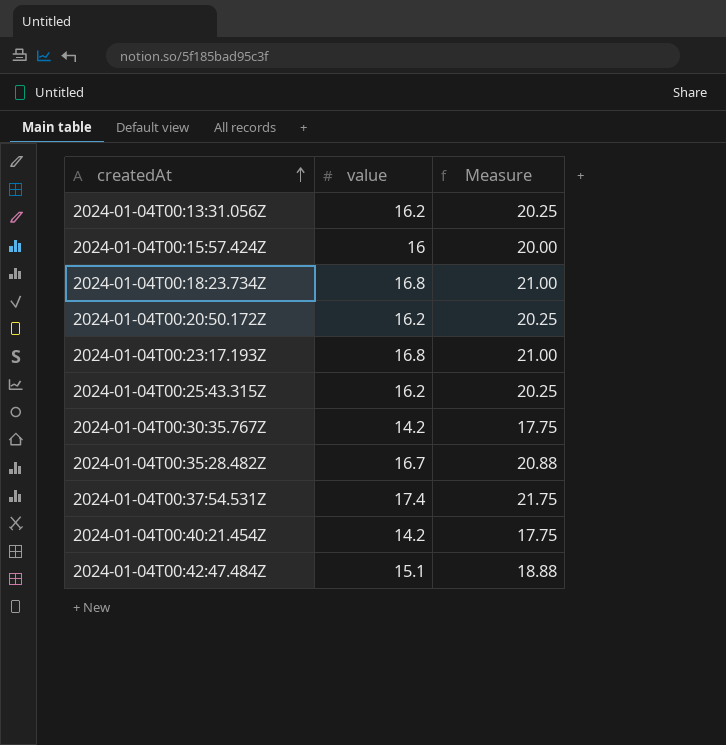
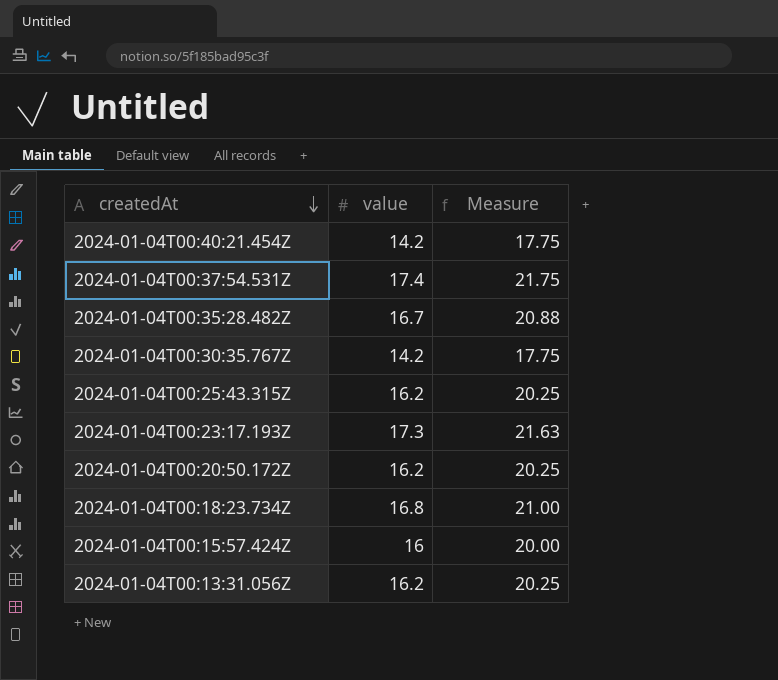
row order: createdAt ascending -> createdAt descending
row 2024-01-04T00:42:47.484Z: 15.1 | 18.88 -> none
2024-01-04T00:23:17.193Z | value: 16.8 -> 17.3
2024-01-04T00:23:17.193Z | Measure: 21.00 -> 21.63

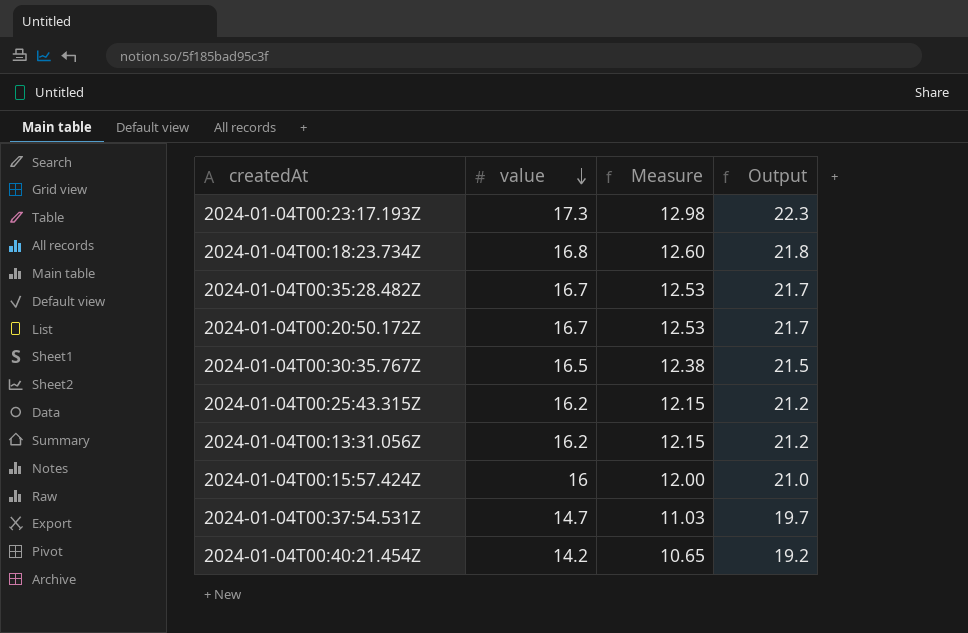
row order: createdAt descending -> value descending
column Measure | formula: [value] * 1.25 -> [value] * 0.75
column Output | formula: none -> [value] + 5
2024-01-04T00:20:50.172Z | value: 16.2 -> 16.7
2024-01-04T00:30:35.767Z | value: 14.2 -> 16.5
2024-01-04T00:37:54.531Z | value: 17.4 -> 14.7

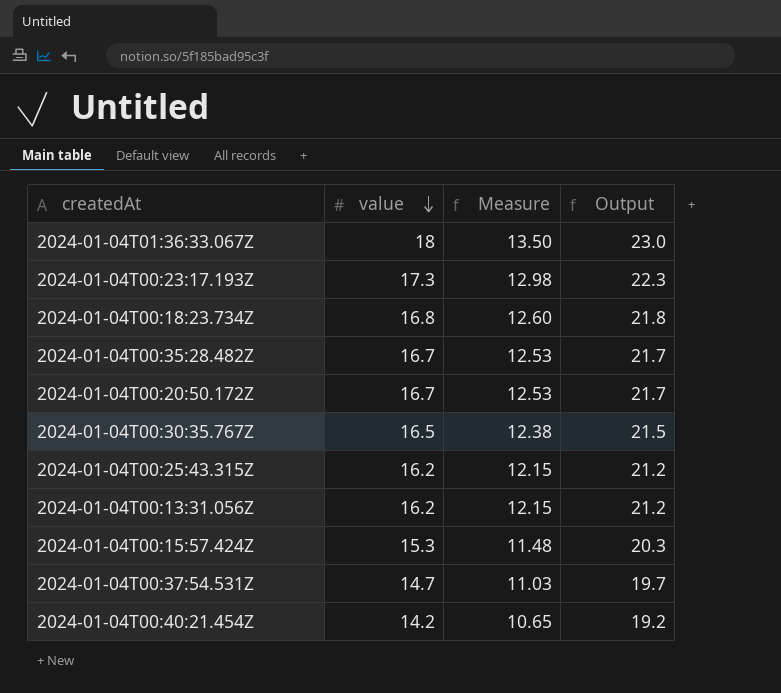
row 2024-01-04T01:36:33.067Z: none -> 18 | 13.50 | 23.0
2024-01-04T00:15:57.424Z | value: 16 -> 15.3
2024-01-04T00:15:57.424Z | Measure: 12.00 -> 11.48
2024-01-04T00:15:57.424Z | Output: 21.0 -> 20.3

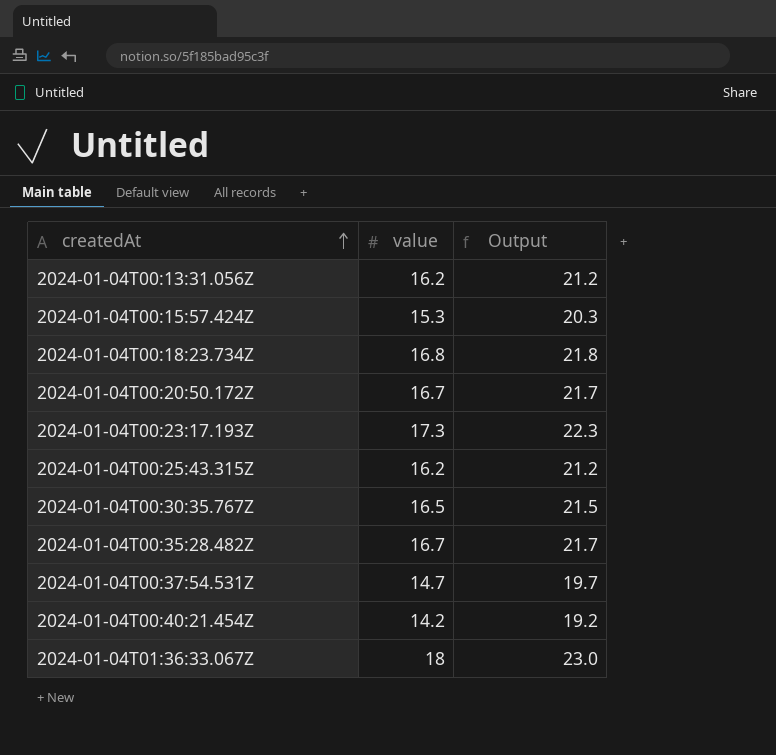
row order: value descending -> createdAt ascending
column Measure | formula: [value] * 0.75 -> none

